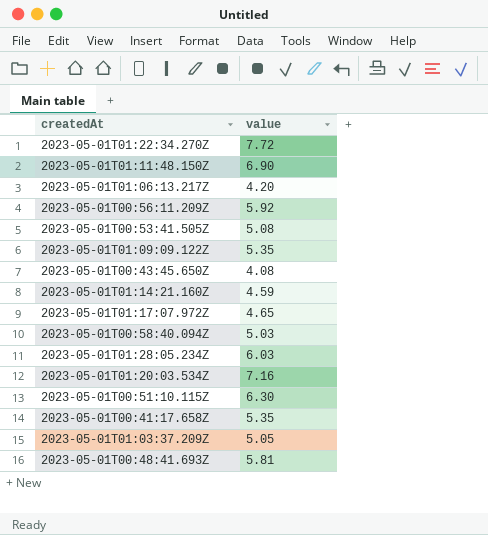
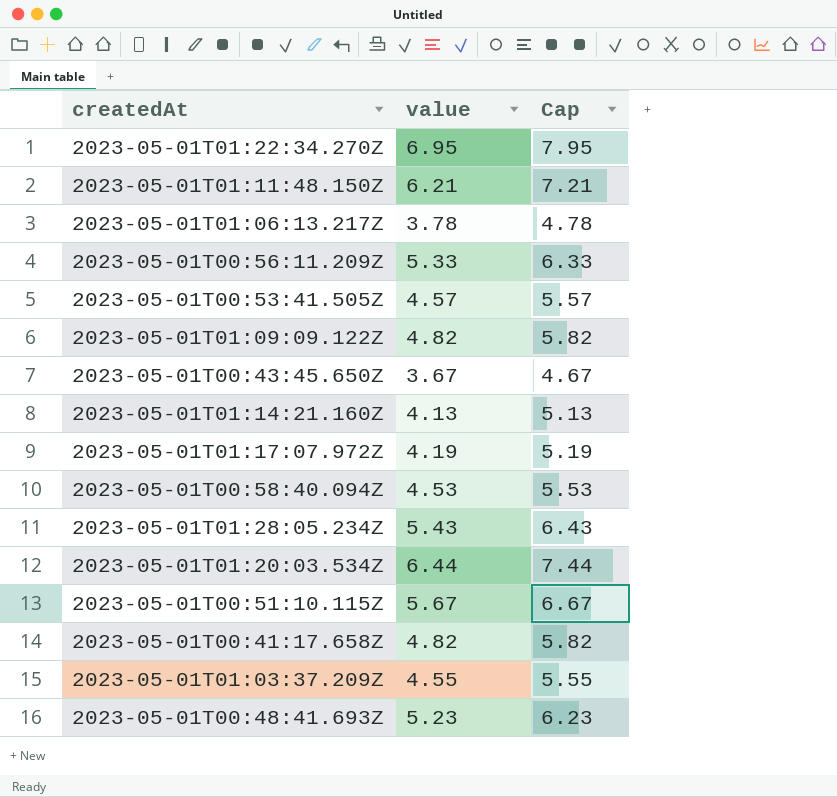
column Cap | formula: none -> [value] + 1
2023-05-01T01:22:34.270Z | value: 7.72 -> 6.95
2023-05-01T01:11:48.150Z | value: 6.90 -> 6.21
2023-05-01T01:06:13.217Z | value: 4.20 -> 3.78
2023-05-01T00:56:11.209Z | value: 5.92 -> 5.33
2023-05-01T00:53:41.505Z | value: 5.08 -> 4.57
2023-05-01T01:09:09.122Z | value: 5.35 -> 4.82
2023-05-01T00:43:45.650Z | value: 4.08 -> 3.67
2023-05-01T01:14:21.160Z | value: 4.59 -> 4.13
2023-05-01T01:17:07.972Z | value: 4.65 -> 4.19
2023-05-01T00:58:40.094Z | value: 5.03 -> 4.53
2023-05-01T01:28:05.234Z | value: 6.03 -> 5.43
2023-05-01T01:20:03.534Z | value: 7.16 -> 6.44
2023-05-01T00:51:10.115Z | value: 6.30 -> 5.67
2023-05-01T00:41:17.658Z | value: 5.35 -> 4.82
2023-05-01T01:03:37.209Z | value: 5.05 -> 4.55
2023-05-01T00:48:41.693Z | value: 5.81 -> 5.23

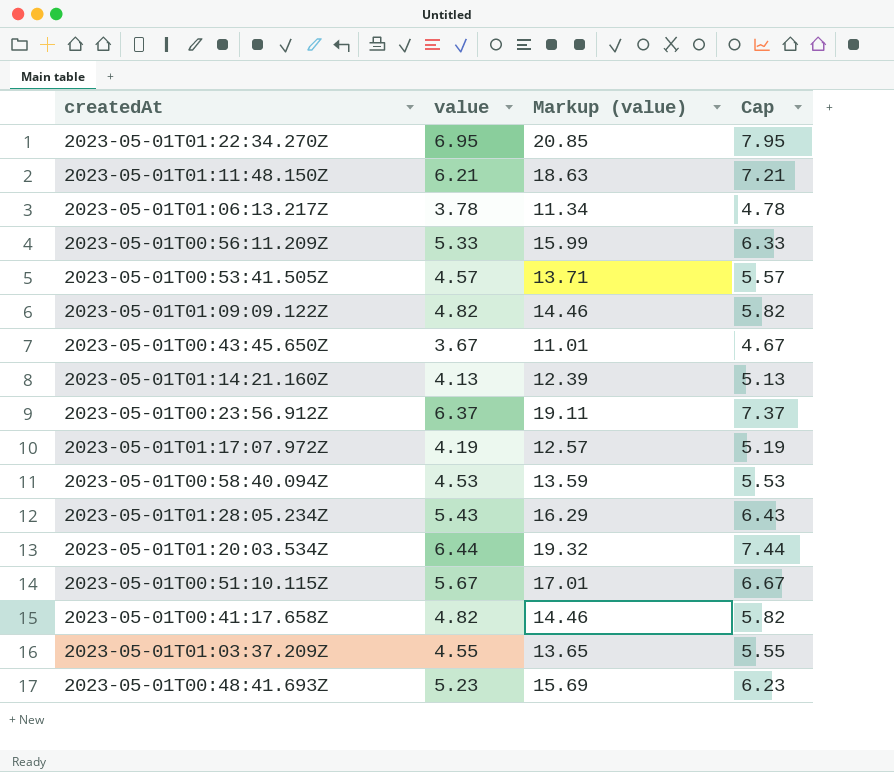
column Markup (value) | formula: none -> [value] * 3
row 2023-05-01T00:23:56.912Z: none -> 6.37 | 19.11 | 7.37

